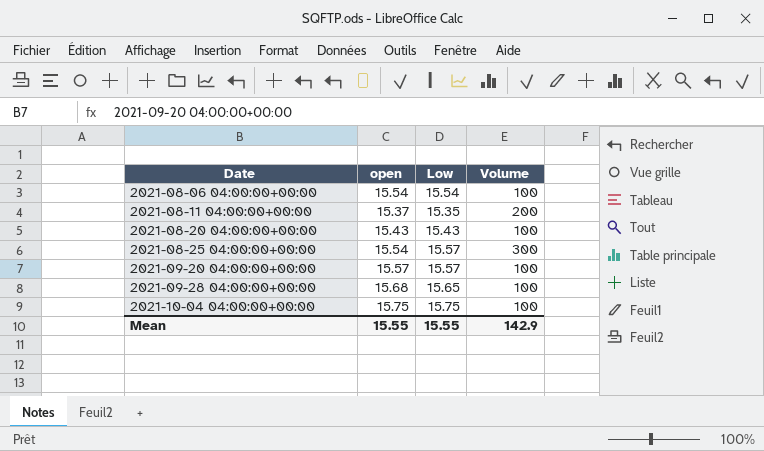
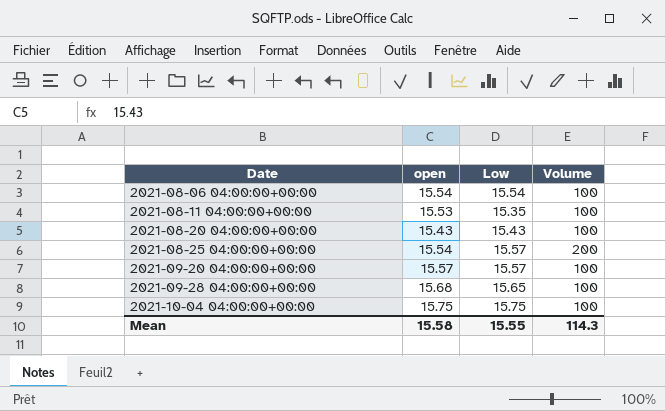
2021-08-11 04:00:00+00:00 | open: 15.37 -> 15.53
2021-08-11 04:00:00+00:00 | Volume: 200 -> 100
2021-08-25 04:00:00+00:00 | Volume: 300 -> 200
Mean | open: 15.55 -> 15.58
Mean | Volume: 142.9 -> 114.3

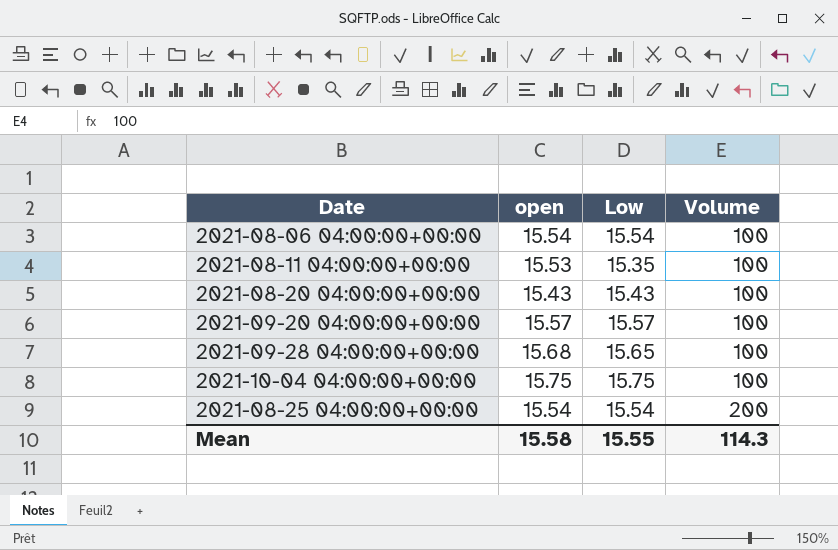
row order: Date ascending -> Volume ascending
2021-08-25 04:00:00+00:00 | Low: 15.57 -> 15.54

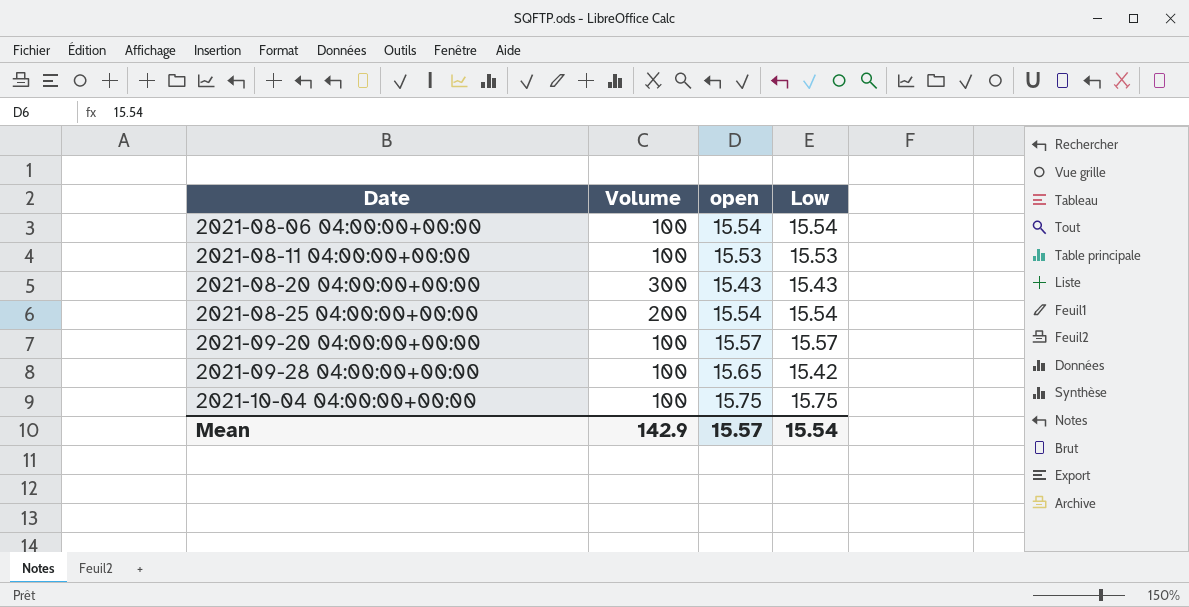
row order: Volume ascending -> Date ascending
column Volume | position: 4 -> 2
2021-08-11 04:00:00+00:00 | Low: 15.35 -> 15.53
2021-08-20 04:00:00+00:00 | Volume: 100 -> 300
2021-09-28 04:00:00+00:00 | open: 15.68 -> 15.65
2021-09-28 04:00:00+00:00 | Low: 15.65 -> 15.42
Mean | Volume: 114.3 -> 142.9
Mean | open: 15.58 -> 15.57
Mean | Low: 15.55 -> 15.54

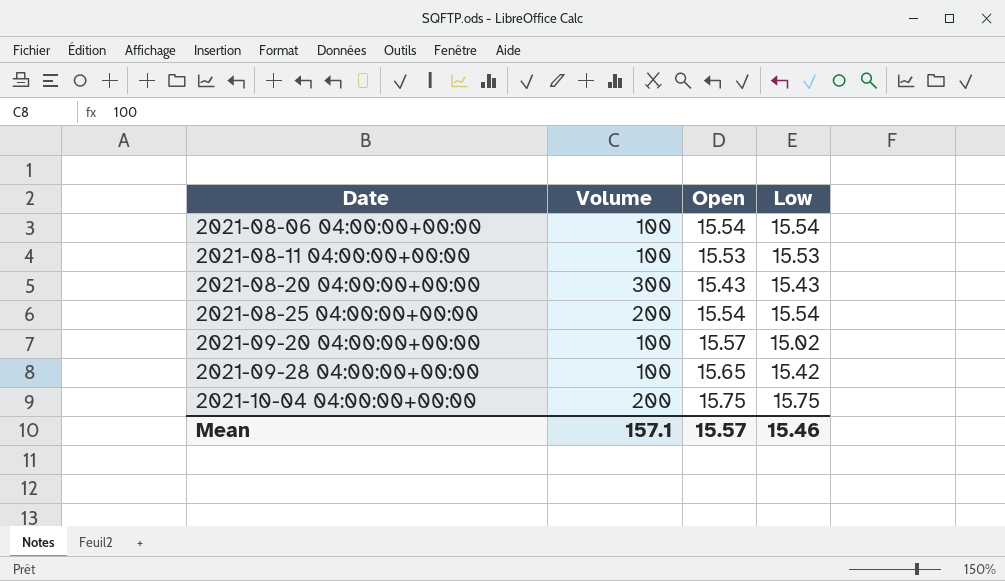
column name: open -> Open
2021-09-20 04:00:00+00:00 | Low: 15.57 -> 15.02
2021-10-04 04:00:00+00:00 | Volume: 100 -> 200
Mean | Volume: 142.9 -> 157.1
Mean | Low: 15.54 -> 15.46

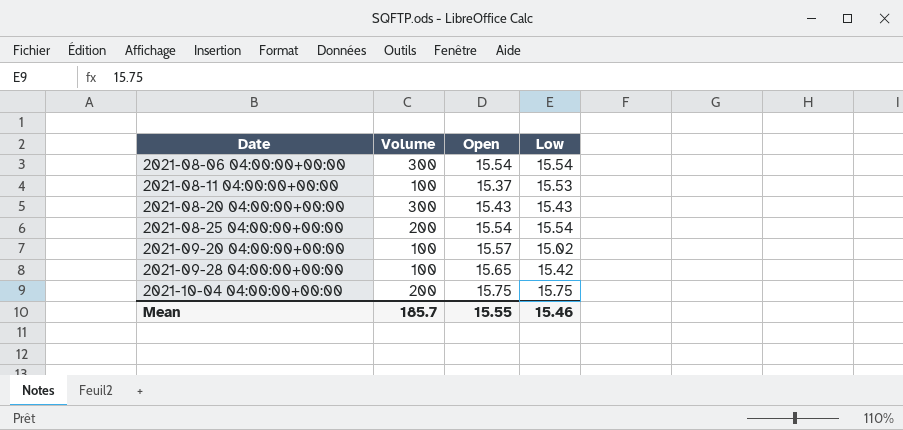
2021-08-06 04:00:00+00:00 | Volume: 100 -> 300
2021-08-11 04:00:00+00:00 | Open: 15.53 -> 15.37
Mean | Volume: 157.1 -> 185.7
Mean | Open: 15.57 -> 15.55

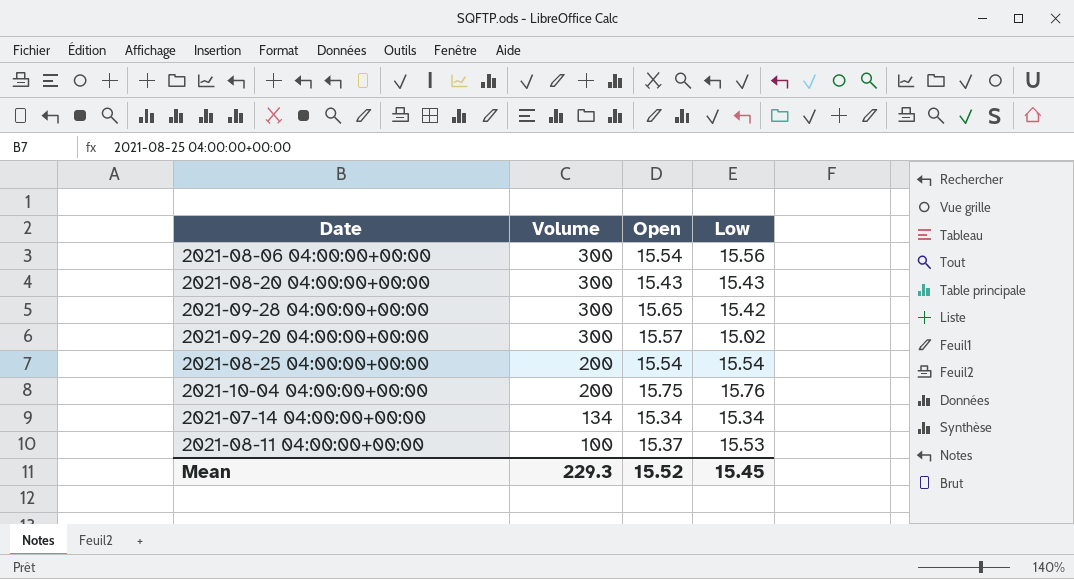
row order: Date ascending -> Volume descending
2021-08-06 04:00:00+00:00 | Low: 15.54 -> 15.56
2021-09-28 04:00:00+00:00 | Volume: 100 -> 300
2021-09-20 04:00:00+00:00 | Volume: 100 -> 300
2021-10-04 04:00:00+00:00 | Low: 15.75 -> 15.76
row 2021-07-14 04:00:00+00:00: none -> 134 | 15.34 | 15.34
Mean | Volume: 185.7 -> 229.3
Mean | Open: 15.55 -> 15.52
Mean | Low: 15.46 -> 15.45

